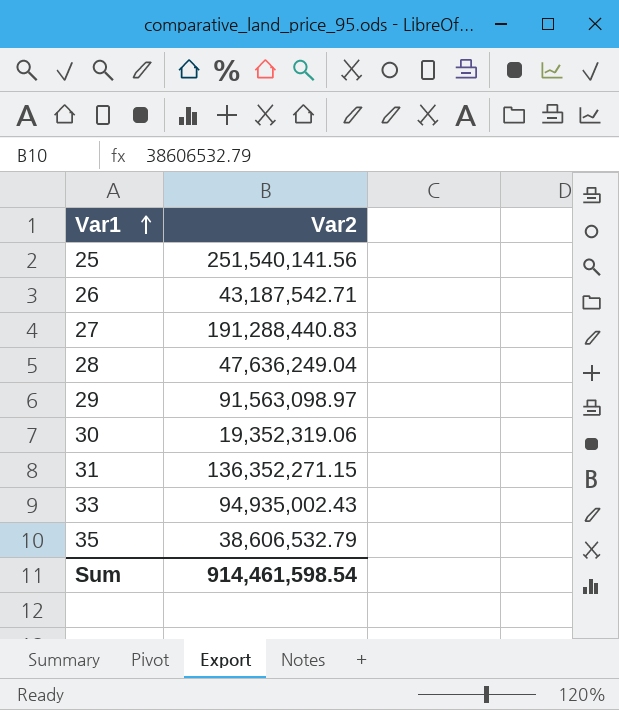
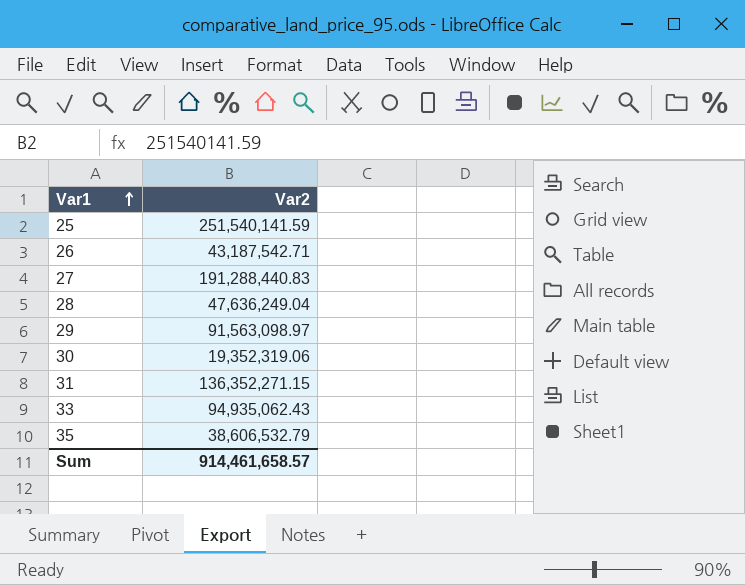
25 | Var2: 251,540,141.56 -> 251,540,141.59
33 | Var2: 94,935,002.43 -> 94,935,062.43
Sum | Var2: 914,461,598.54 -> 914,461,658.57

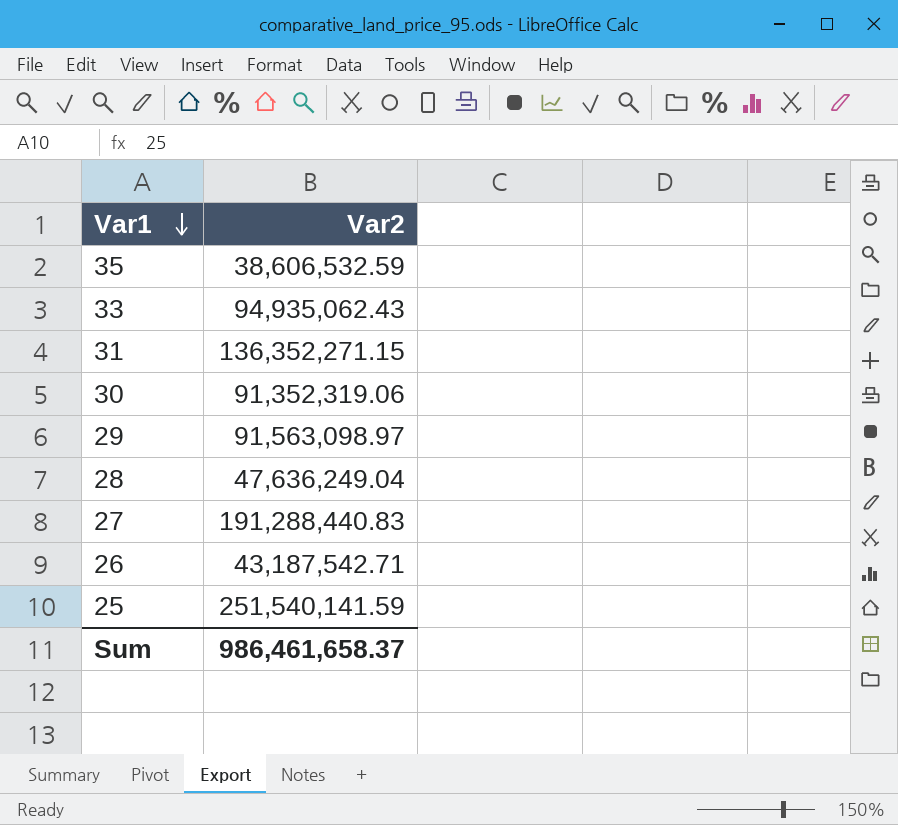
row order: Var1 ascending -> Var1 descending
35 | Var2: 38,606,532.79 -> 38,606,532.59
30 | Var2: 19,352,319.06 -> 91,352,319.06
Sum | Var2: 914,461,658.57 -> 986,461,658.37

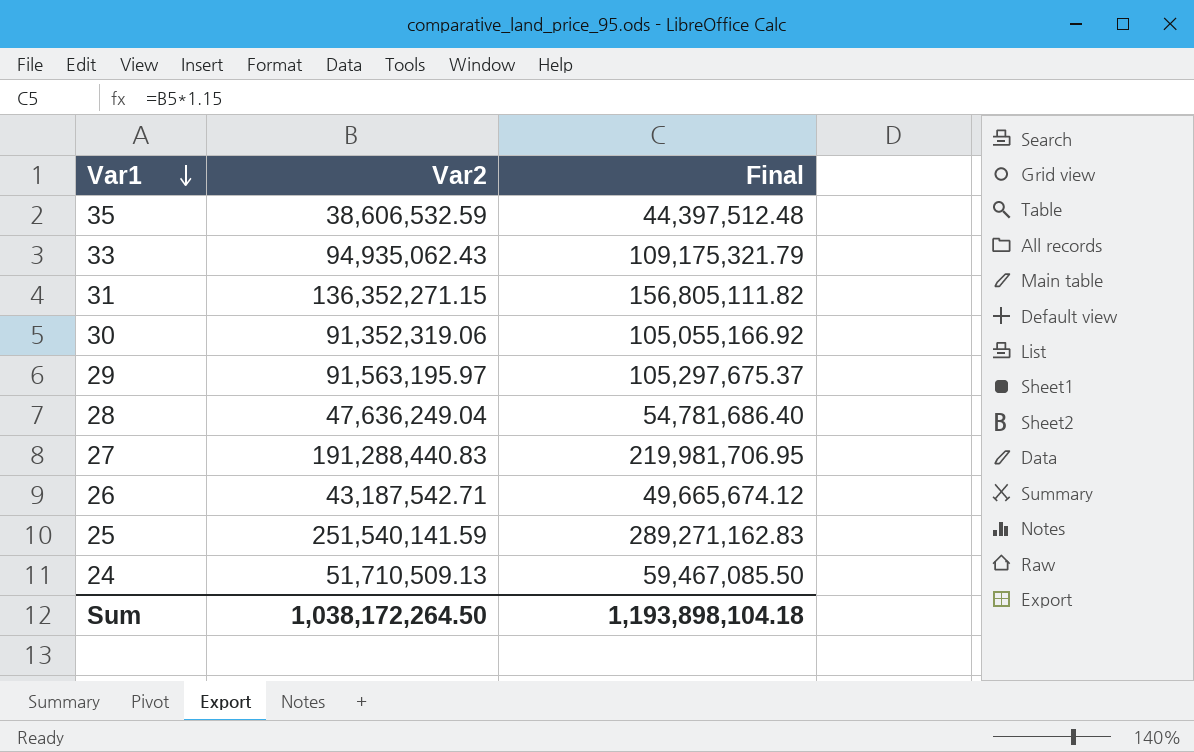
column Final | formula: none -> [Var2] * 1.15
29 | Var2: 91,563,098.97 -> 91,563,195.97
row 24: none -> 51,710,509.13 | 59,467,085.50
Sum | Var2: 986,461,658.37 -> 1,038,172,264.50

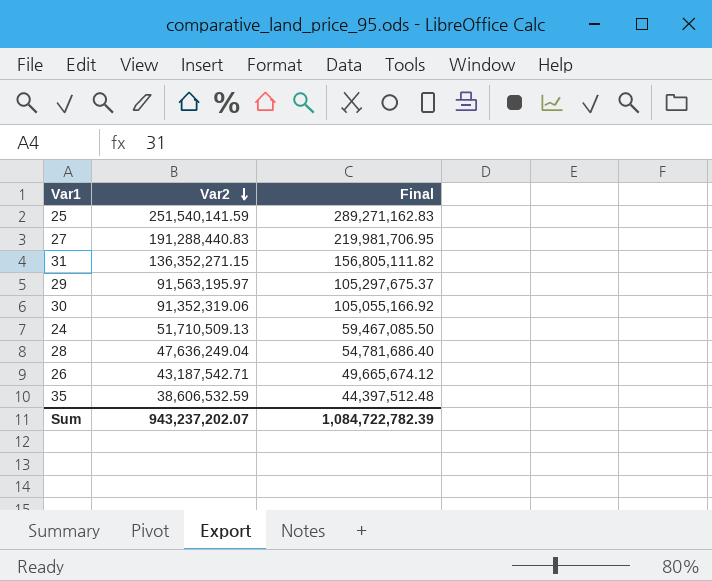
row order: Var1 descending -> Var2 descending
row 33: 94,935,062.43 | 109,175,321.79 -> none
Sum | Var2: 1,038,172,264.50 -> 943,237,202.07
Sum | Final: 1,193,898,104.18 -> 1,084,722,782.39

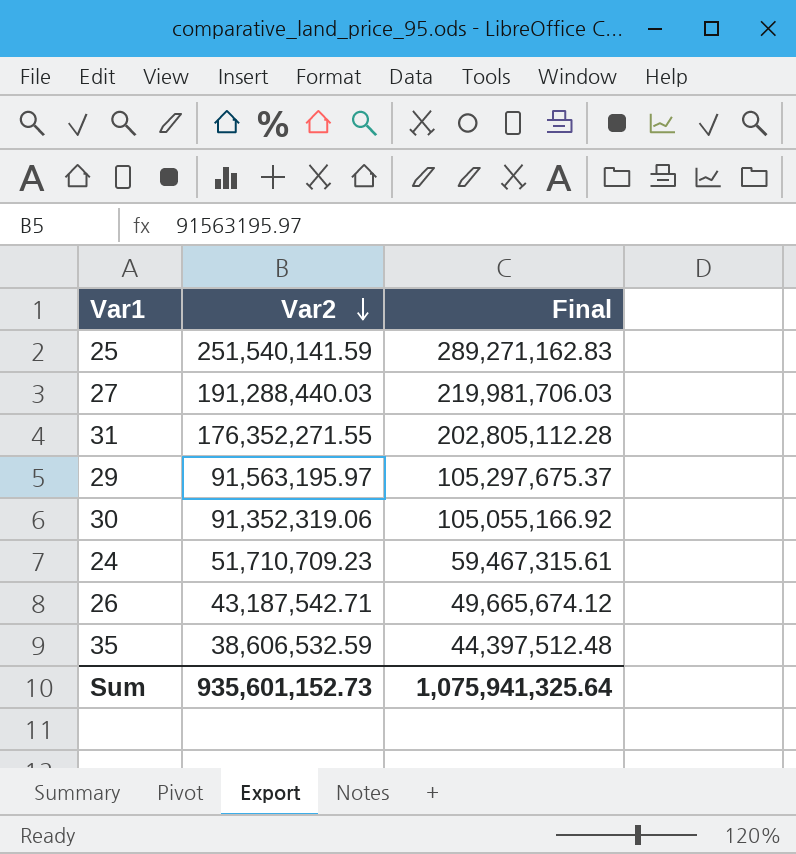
row 28: 47,636,249.04 | 54,781,686.40 -> none
27 | Var2: 191,288,440.83 -> 191,288,440.03
27 | Final: 219,981,706.95 -> 219,981,706.03
31 | Var2: 136,352,271.15 -> 176,352,271.55
31 | Final: 156,805,111.82 -> 202,805,112.28
24 | Var2: 51,710,509.13 -> 51,710,709.23
24 | Final: 59,467,085.50 -> 59,467,315.61
Sum | Var2: 943,237,202.07 -> 935,601,152.73
Sum | Final: 1,084,722,782.39 -> 1,075,941,325.64

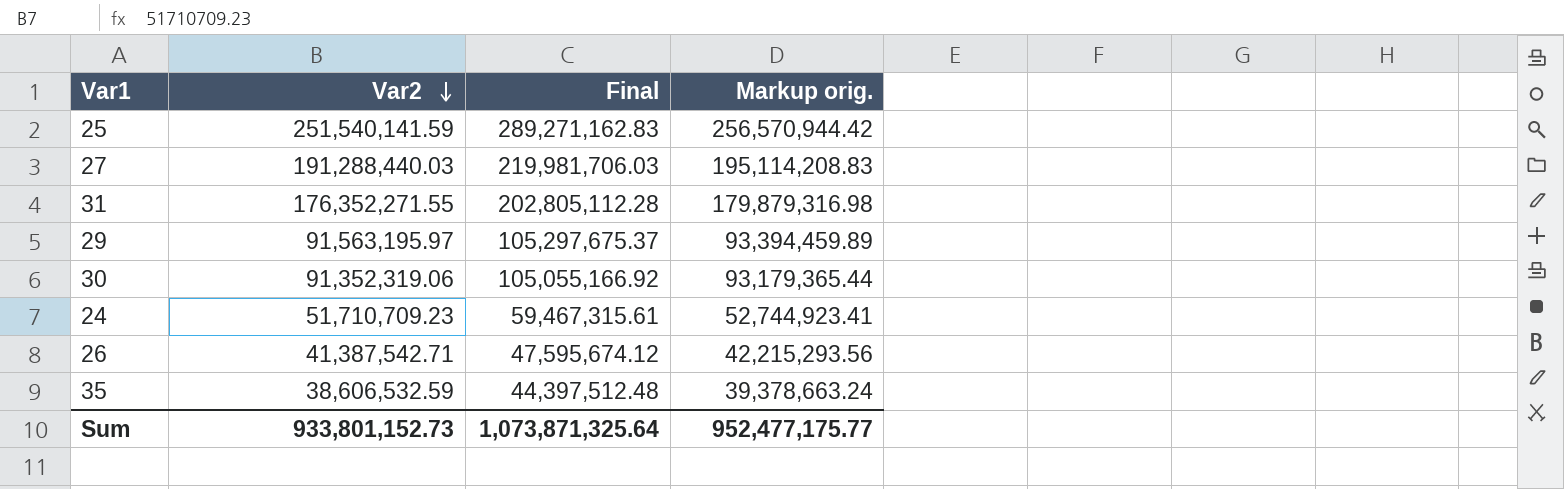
column Markup orig. | formula: none -> [Var2] * 1.02
26 | Var2: 43,187,542.71 -> 41,387,542.71
26 | Final: 49,665,674.12 -> 47,595,674.12
Sum | Var2: 935,601,152.73 -> 933,801,152.73
Sum | Final: 1,075,941,325.64 -> 1,073,871,325.64

